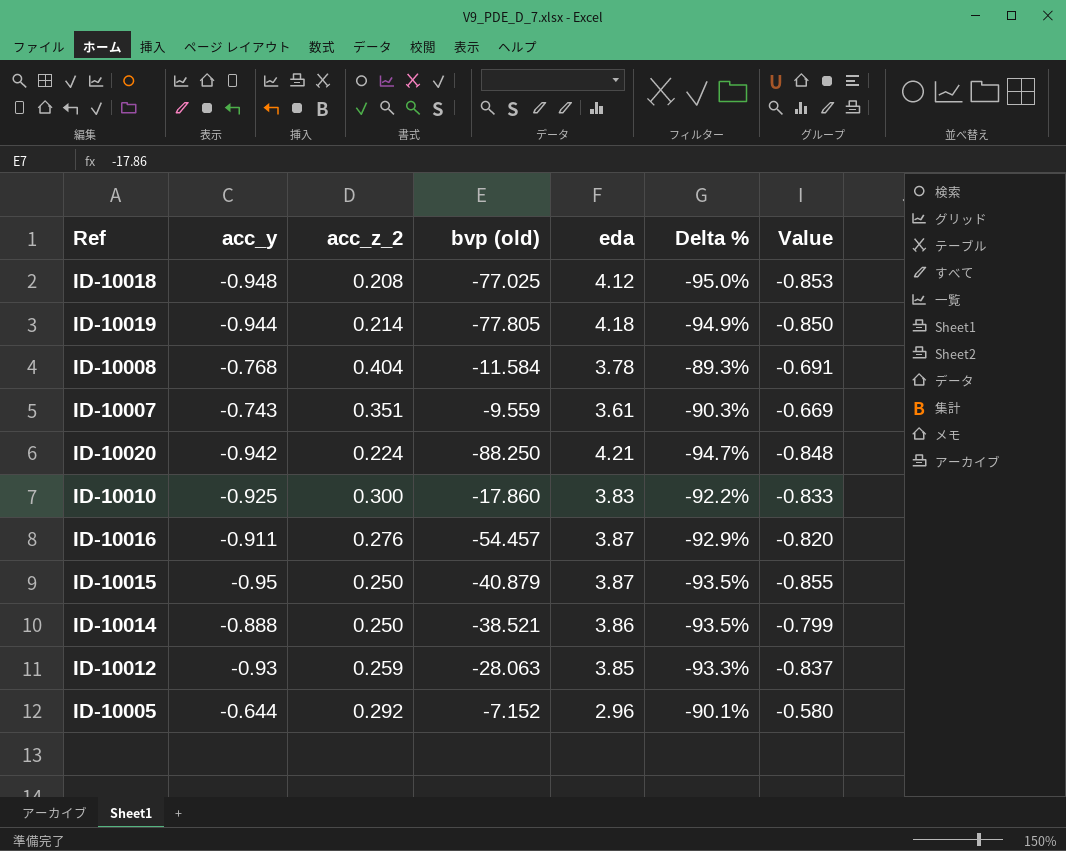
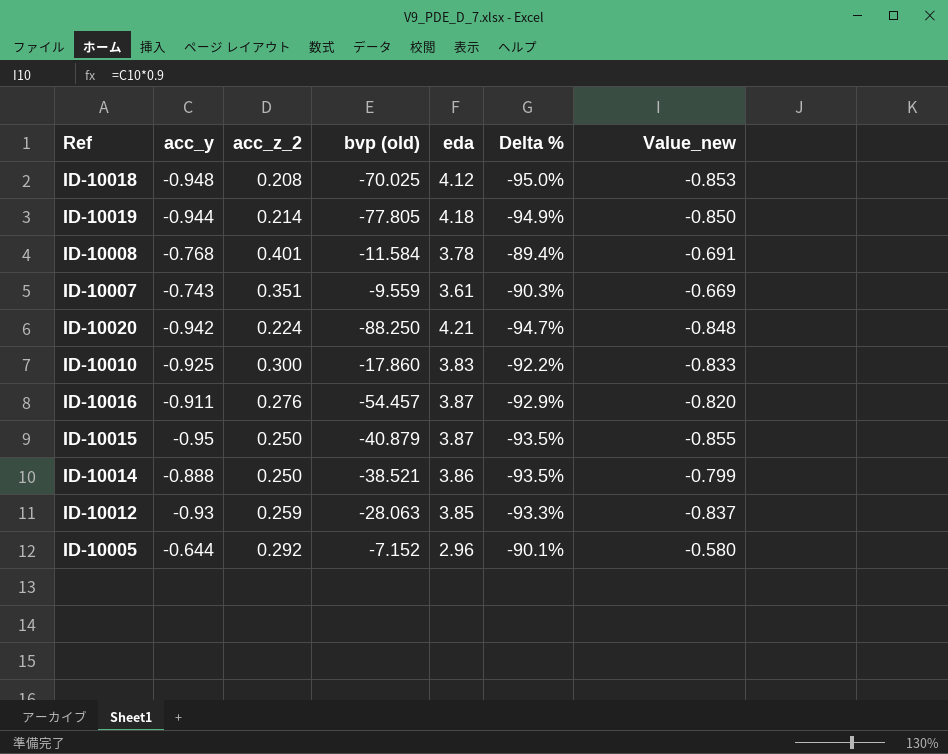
column name: Value -> Value_new
ID-10018 | bvp (old): -77.025 -> -70.025
ID-10008 | acc_z_2: 0.404 -> 0.401
ID-10008 | Delta %: -89.3% -> -89.4%

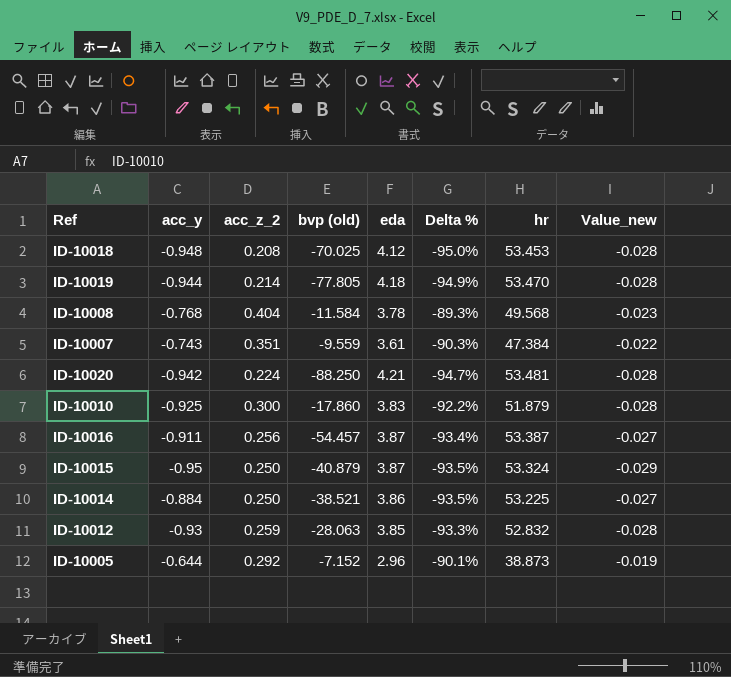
column hr | position: none -> 7
column Value_new | formula: [acc_y] * 0.9 -> [acc_y] * 0.03
ID-10008 | acc_z_2: 0.401 -> 0.404
ID-10008 | Delta %: -89.4% -> -89.3%
ID-10016 | acc_z_2: 0.276 -> 0.256
ID-10016 | Delta %: -92.9% -> -93.4%
ID-10014 | acc_y: -0.888 -> -0.884

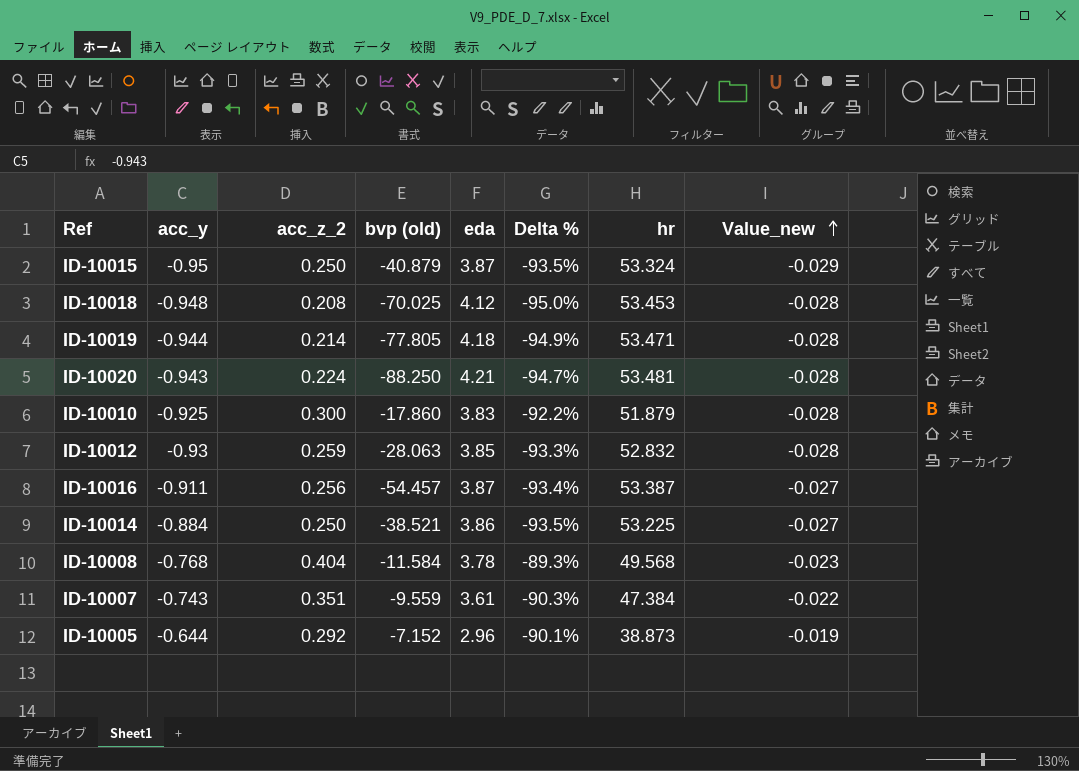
row order: none -> Value_new ascending
ID-10019 | hr: 53.470 -> 53.471
ID-10020 | acc_y: -0.942 -> -0.943

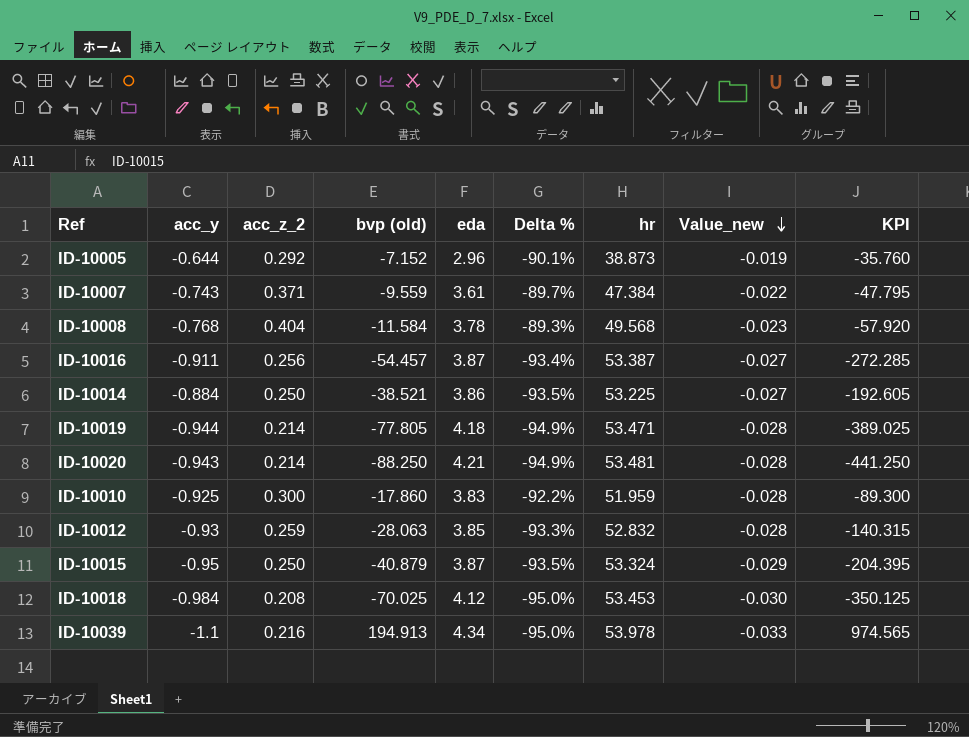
row order: Value_new ascending -> Value_new descending
column KPI | formula: none -> [bvp (old)] * 5
ID-10007 | acc_z_2: 0.351 -> 0.371
ID-10007 | Delta %: -90.3% -> -89.7%
ID-10020 | acc_z_2: 0.224 -> 0.214
ID-10020 | Delta %: -94.7% -> -94.9%
ID-10010 | hr: 51.879 -> 51.959
ID-10018 | acc_y: -0.948 -> -0.984
ID-10018 | Value_new: -0.028 -> -0.030
row ID-10039: none -> -1.1 | 0.216 | 194.913 | 4.34 | -95.0% | 53.978 | -0.033 | 974.565

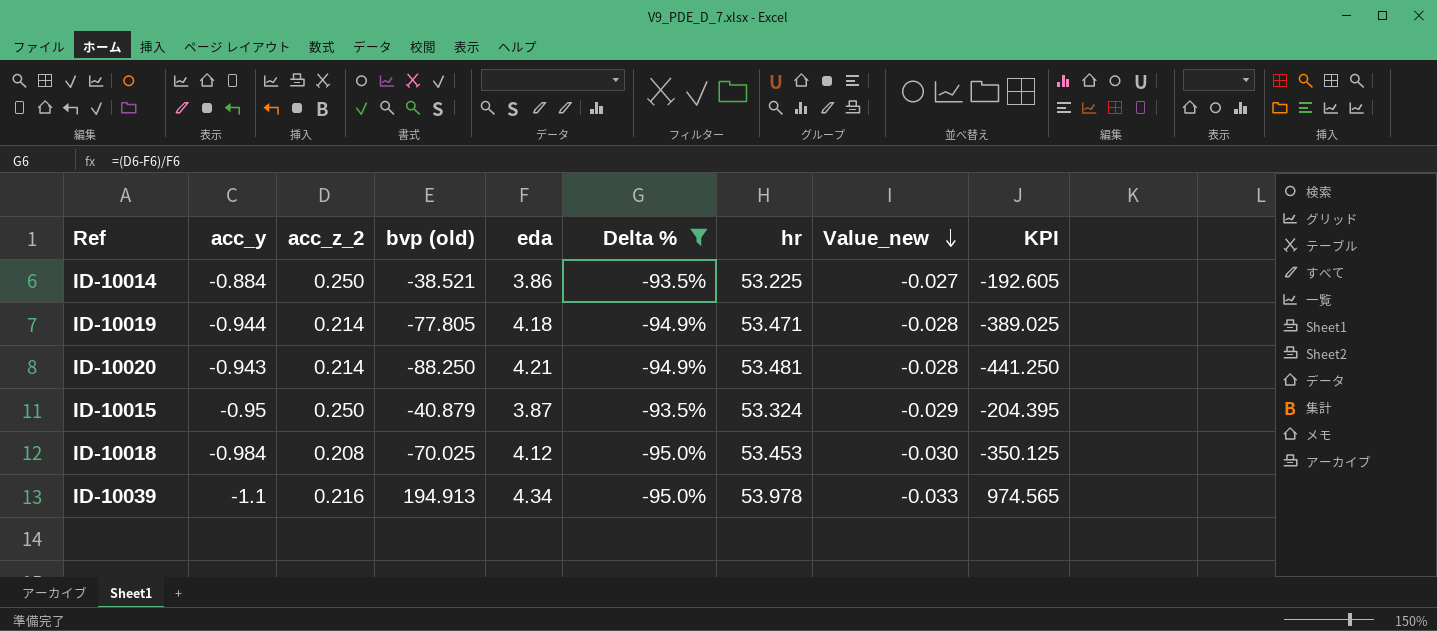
filter: none -> Delta % <= -93.5%

